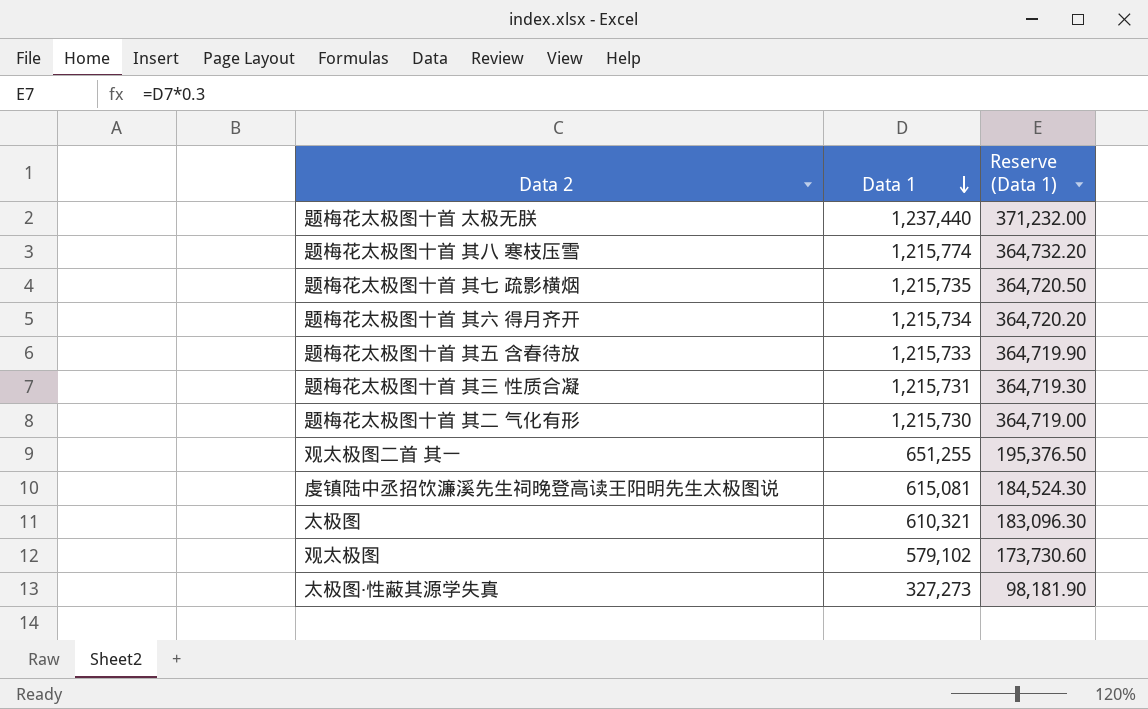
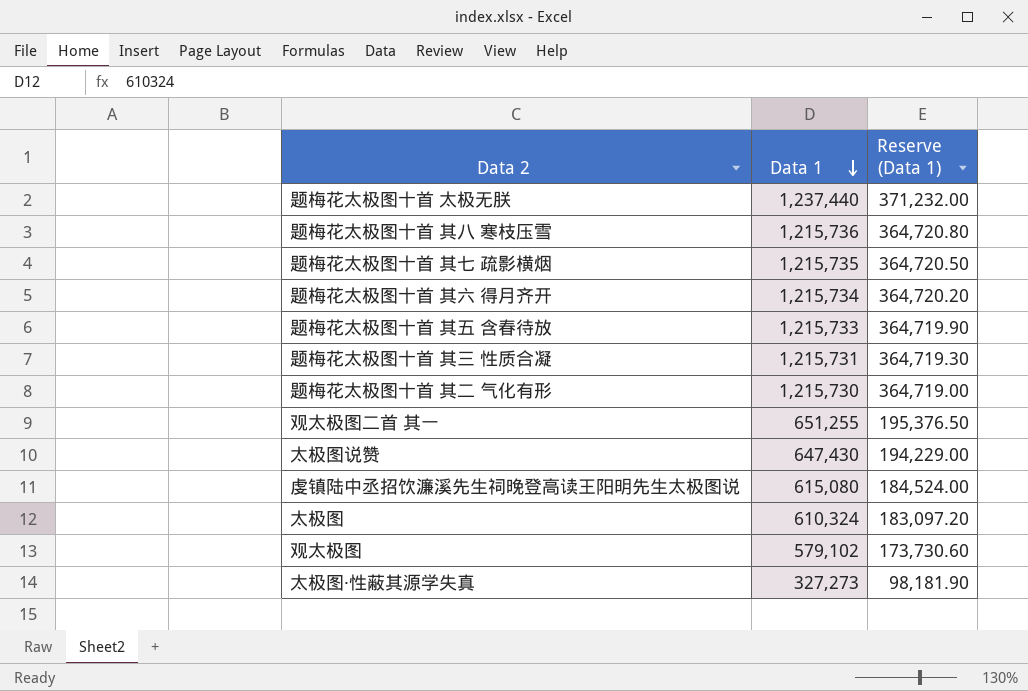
题梅花太极图十首 其八 寒枝压雪 | Data 1: 1,215,774 -> 1,215,736
题梅花太极图十首 其八 寒枝压雪 | Reserve (Data 1): 364,732.20 -> 364,720.80
row 太极图说赞: none -> 647,430 | 194,229.00
虔镇陆中丞招饮濂溪先生祠晚登高读王阳明先生太极图说 | Data 1: 615,081 -> 615,080
虔镇陆中丞招饮濂溪先生祠晚登高读王阳明先生太极图说 | Reserve (Data 1): 184,524.30 -> 184,524.00
太极图 | Data 1: 610,321 -> 610,324
太极图 | Reserve (Data 1): 183,096.30 -> 183,097.20

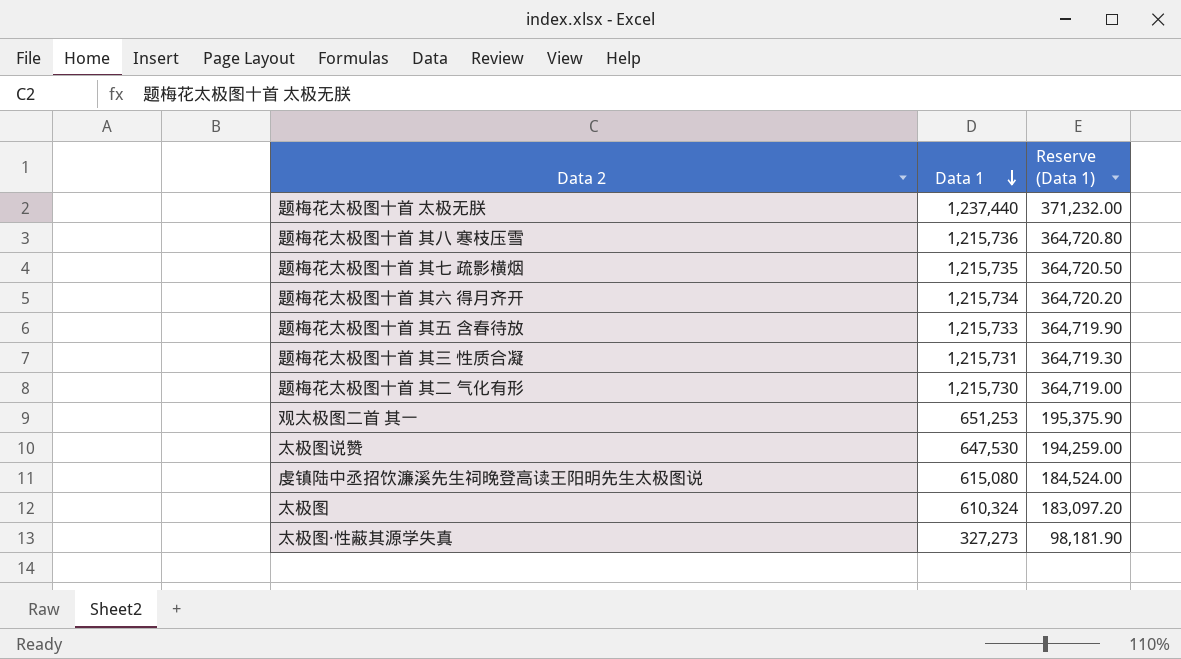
row 观太极图: 579,102 | 173,730.60 -> none
观太极图二首 其一 | Data 1: 651,255 -> 651,253
观太极图二首 其一 | Reserve (Data 1): 195,376.50 -> 195,375.90
太极图说赞 | Data 1: 647,430 -> 647,530
太极图说赞 | Reserve (Data 1): 194,229.00 -> 194,259.00

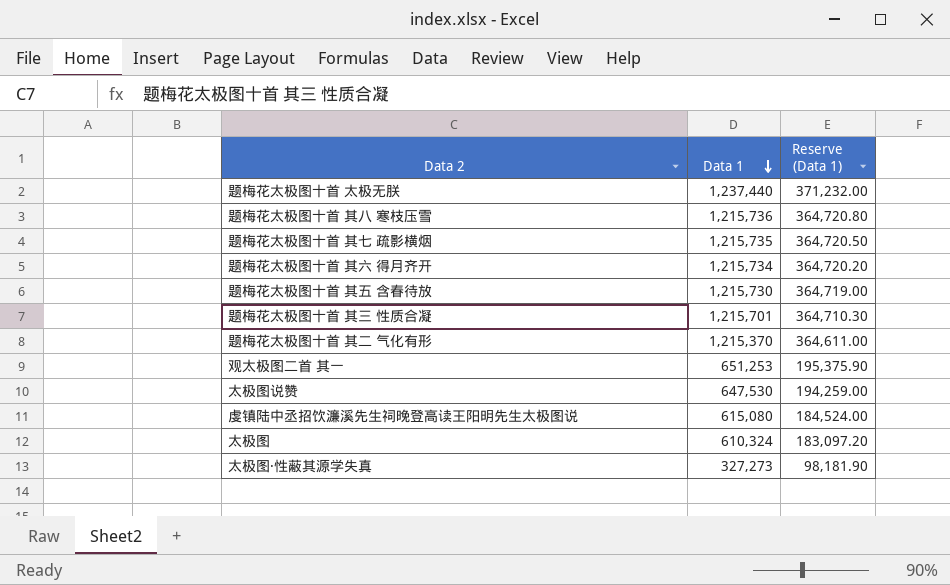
题梅花太极图十首 其五 含春待放 | Data 1: 1,215,733 -> 1,215,730
题梅花太极图十首 其五 含春待放 | Reserve (Data 1): 364,719.90 -> 364,719.00
题梅花太极图十首 其三 性质合凝 | Data 1: 1,215,731 -> 1,215,701
题梅花太极图十首 其三 性质合凝 | Reserve (Data 1): 364,719.30 -> 364,710.30
题梅花太极图十首 其二 气化有形 | Data 1: 1,215,730 -> 1,215,370
题梅花太极图十首 其二 气化有形 | Reserve (Data 1): 364,719.00 -> 364,611.00

